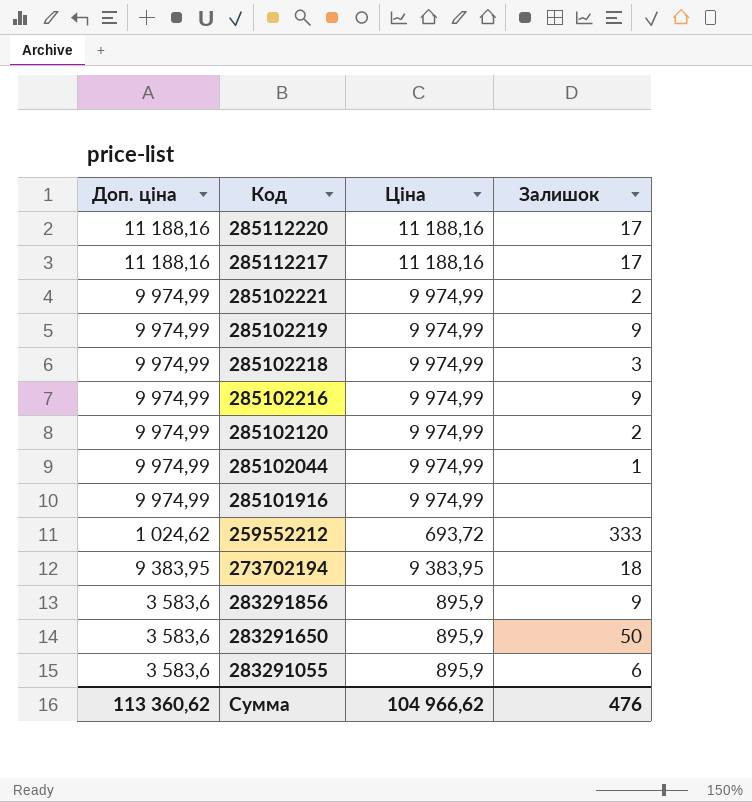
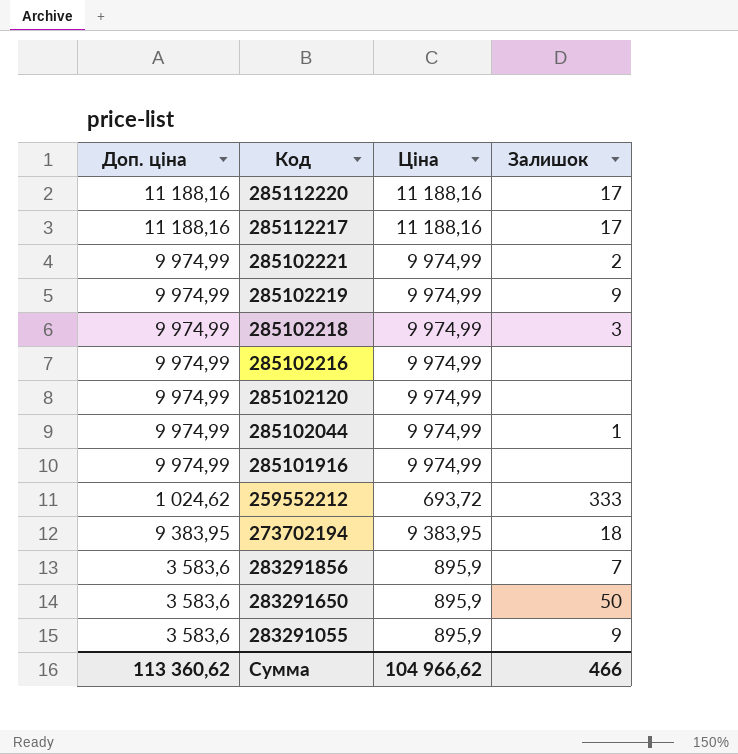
285102216 | Залишок: 9 -> none
285102120 | Залишок: 2 -> none
283291856 | Залишок: 9 -> 7
283291055 | Залишок: 6 -> 9
Сумма | Залишок: 476 -> 466

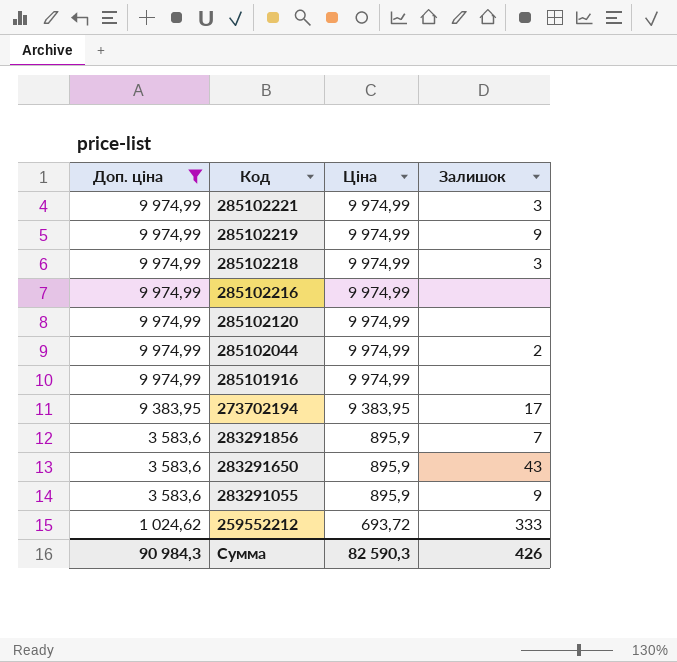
filter: none -> Доп. ціна != 11 188,16
row order: none -> Доп. ціна descending
285102221 | Залишок: 2 -> 3
285102044 | Залишок: 1 -> 2
273702194 | Залишок: 18 -> 17
283291650 | Залишок: 50 -> 43
Сумма | Доп. ціна: 113 360,62 -> 90 984,3
Сумма | Ціна: 104 966,62 -> 82 590,3
Сумма | Залишок: 466 -> 426

